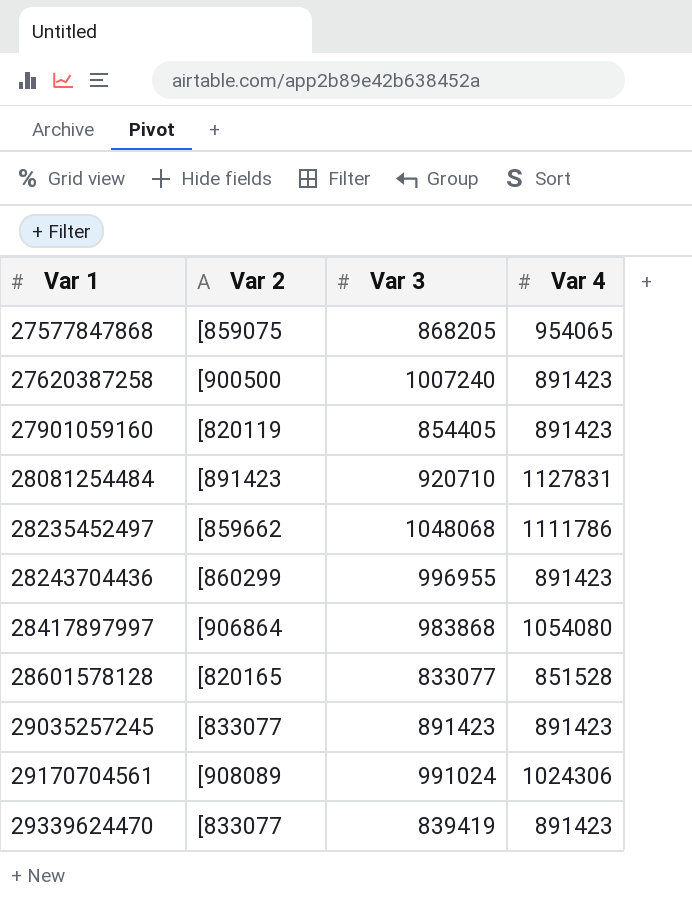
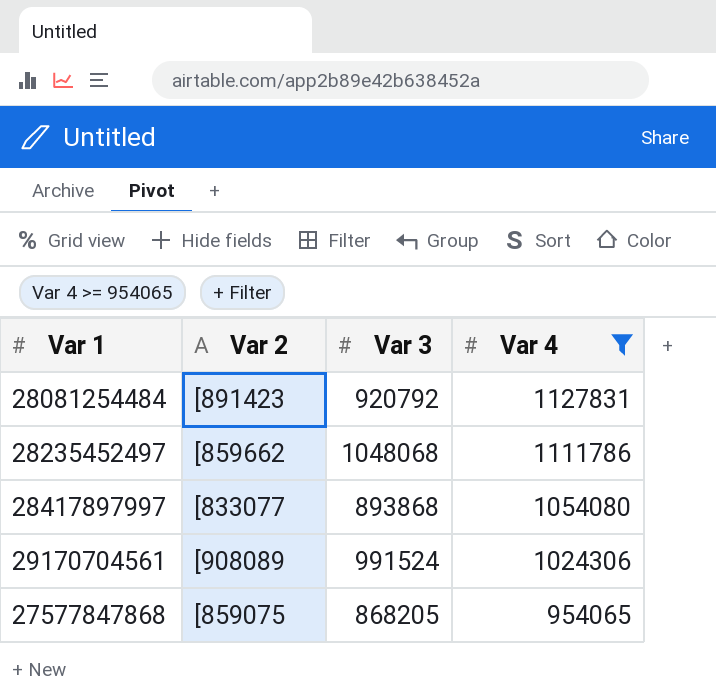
filter: none -> Var 4 >= 954065
row order: Var 1 ascending -> Var 4 descending
28081254484 | Var 3: 920710 -> 920792
28417897997 | Var 2: [906864 -> [833077
28417897997 | Var 3: 983868 -> 893868
29170704561 | Var 3: 991024 -> 991524

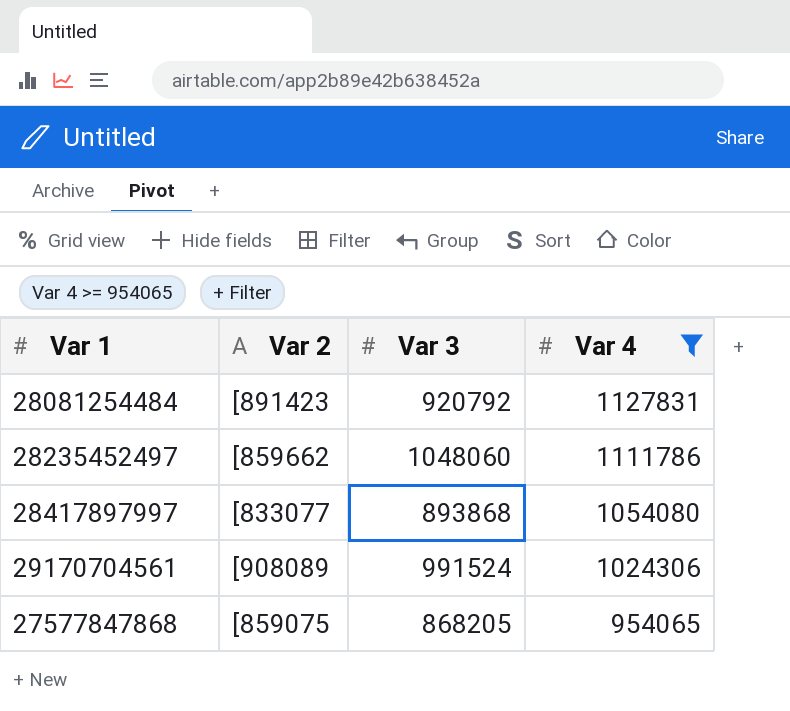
28235452497 | Var 3: 1048068 -> 1048060

